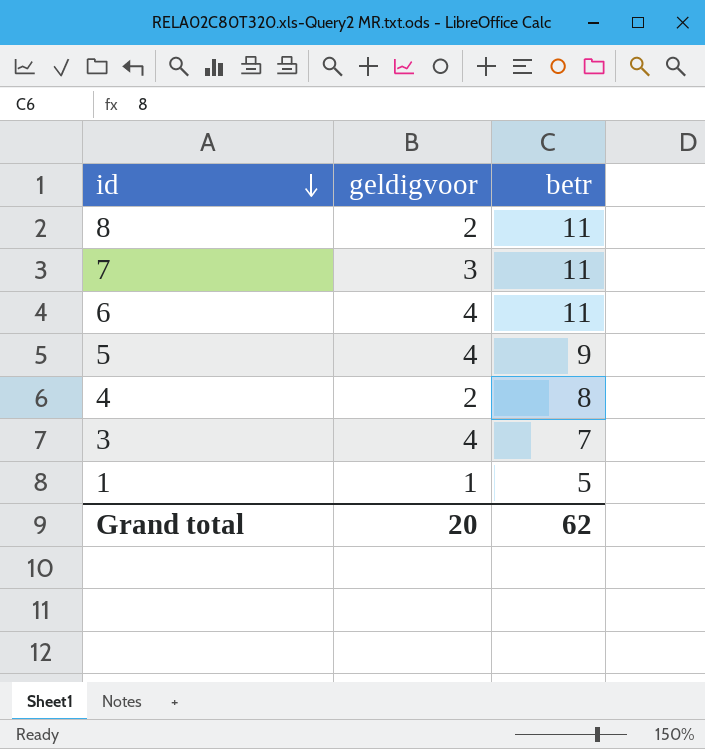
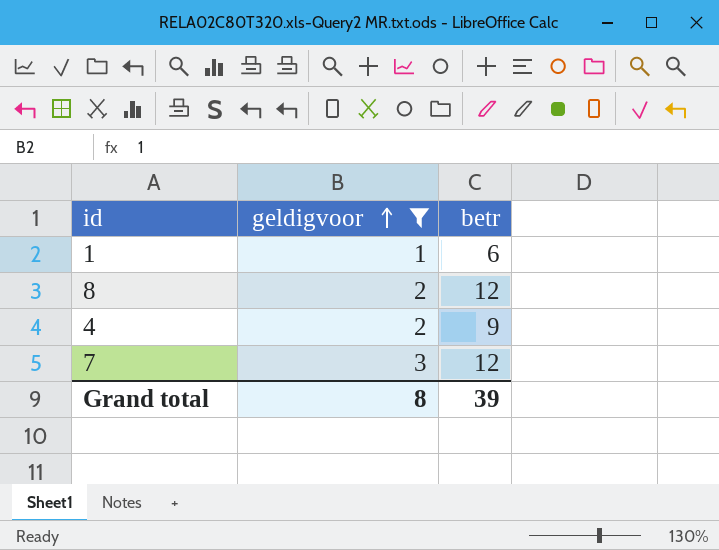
filter: none -> geldigvoor != 4
row order: id descending -> geldigvoor ascending
1 | betr: 5 -> 6
8 | betr: 11 -> 12
4 | betr: 8 -> 9
7 | betr: 11 -> 12
Grand total | geldigvoor: 20 -> 8
Grand total | betr: 62 -> 39

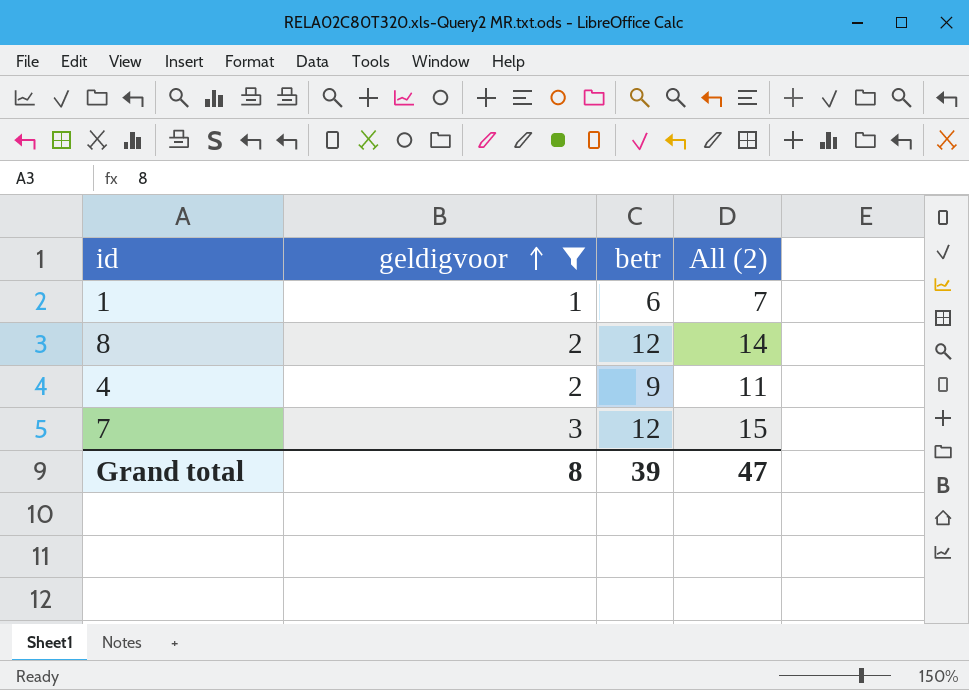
column All (2) | formula: none -> [geldigvoor] + [betr]

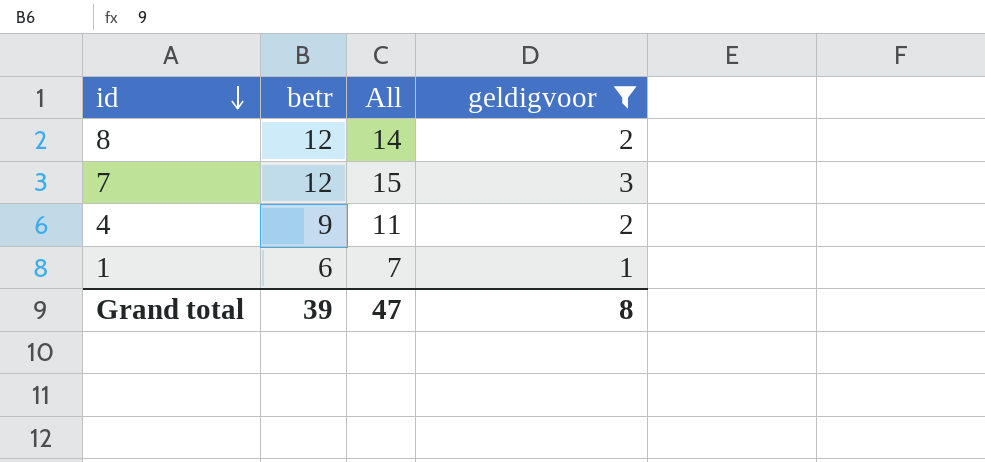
row order: geldigvoor ascending -> id descending
column name: All (2) -> All
column geldigvoor | position: 2 -> 4

